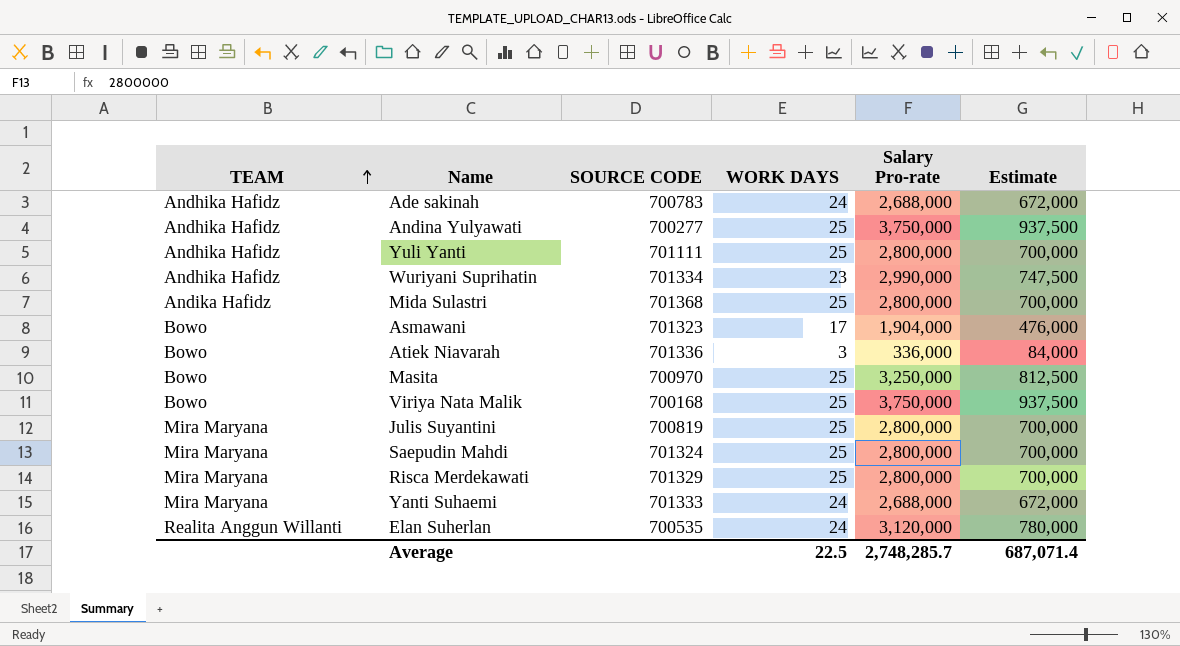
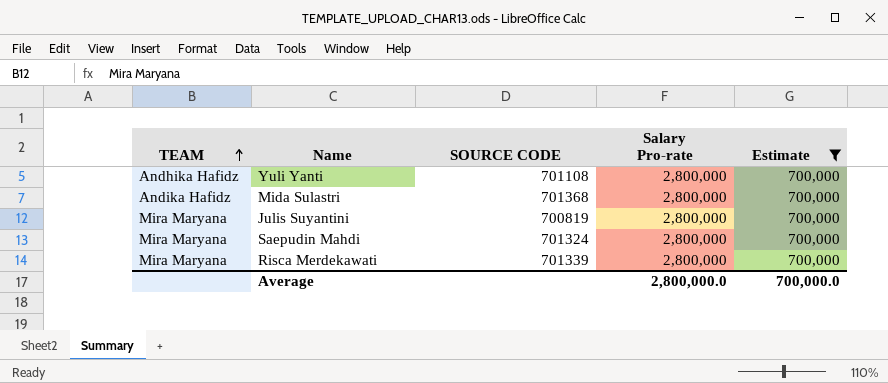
filter: none -> Estimate = 700,000
column WORK DAYS | position: 4 -> none
Yuli Yanti | SOURCE CODE: 701111 -> 701108
Risca Merdekawati | SOURCE CODE: 701329 -> 701339
Average | Salary Pro-rate: 2,748,285.7 -> 2,800,000.0
Average | Estimate: 687,071.4 -> 700,000.0

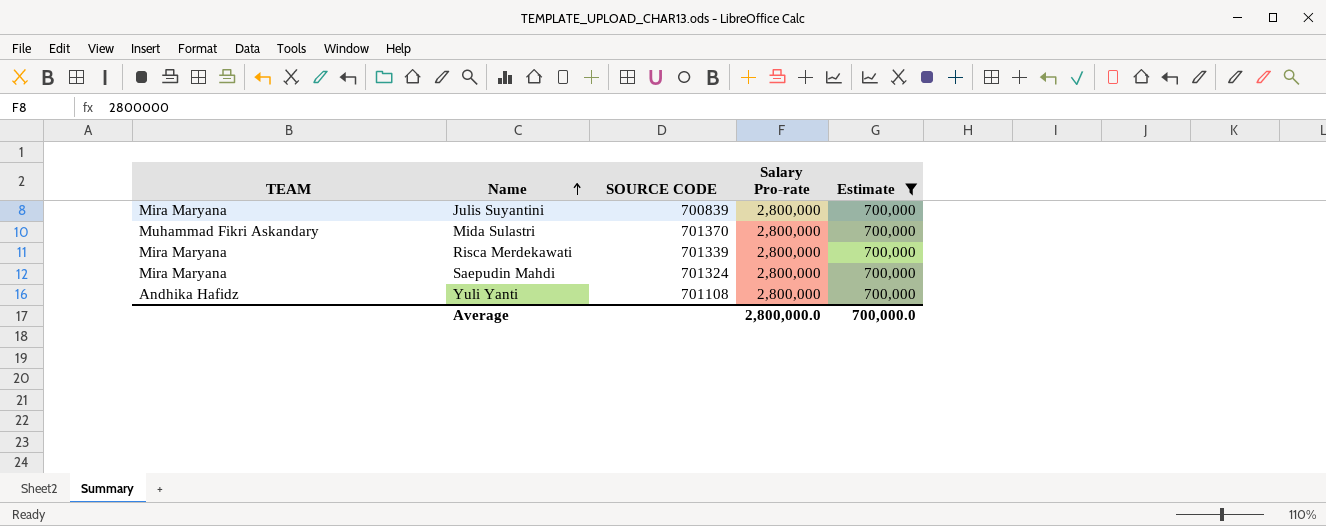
row order: TEAM ascending -> Name ascending
Julis Suyantini | SOURCE CODE: 700819 -> 700839
Mida Sulastri | TEAM: Andika Hafidz -> Muhammad Fikri Askandary
Mida Sulastri | SOURCE CODE: 701368 -> 701370

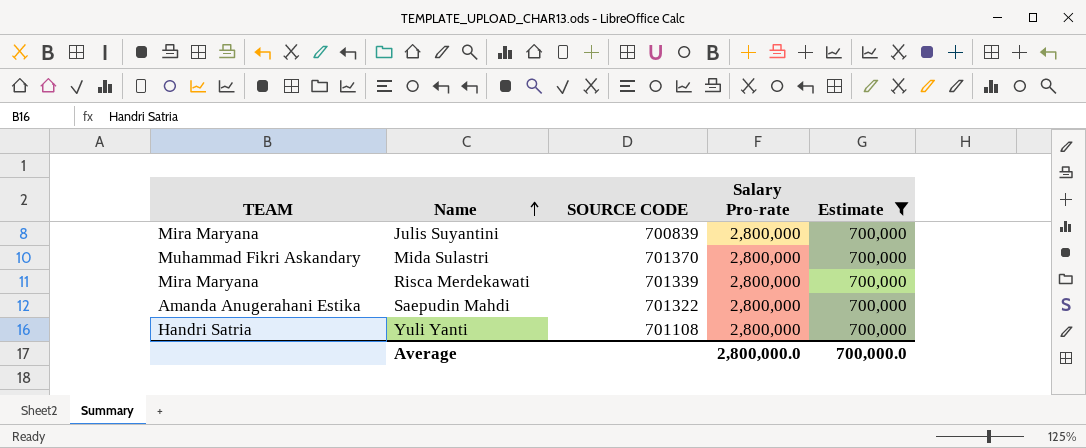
Saepudin Mahdi | TEAM: Mira Maryana -> Amanda Anugerahani Estika
Saepudin Mahdi | SOURCE CODE: 701324 -> 701322
Yuli Yanti | TEAM: Andhika Hafidz -> Handri Satria

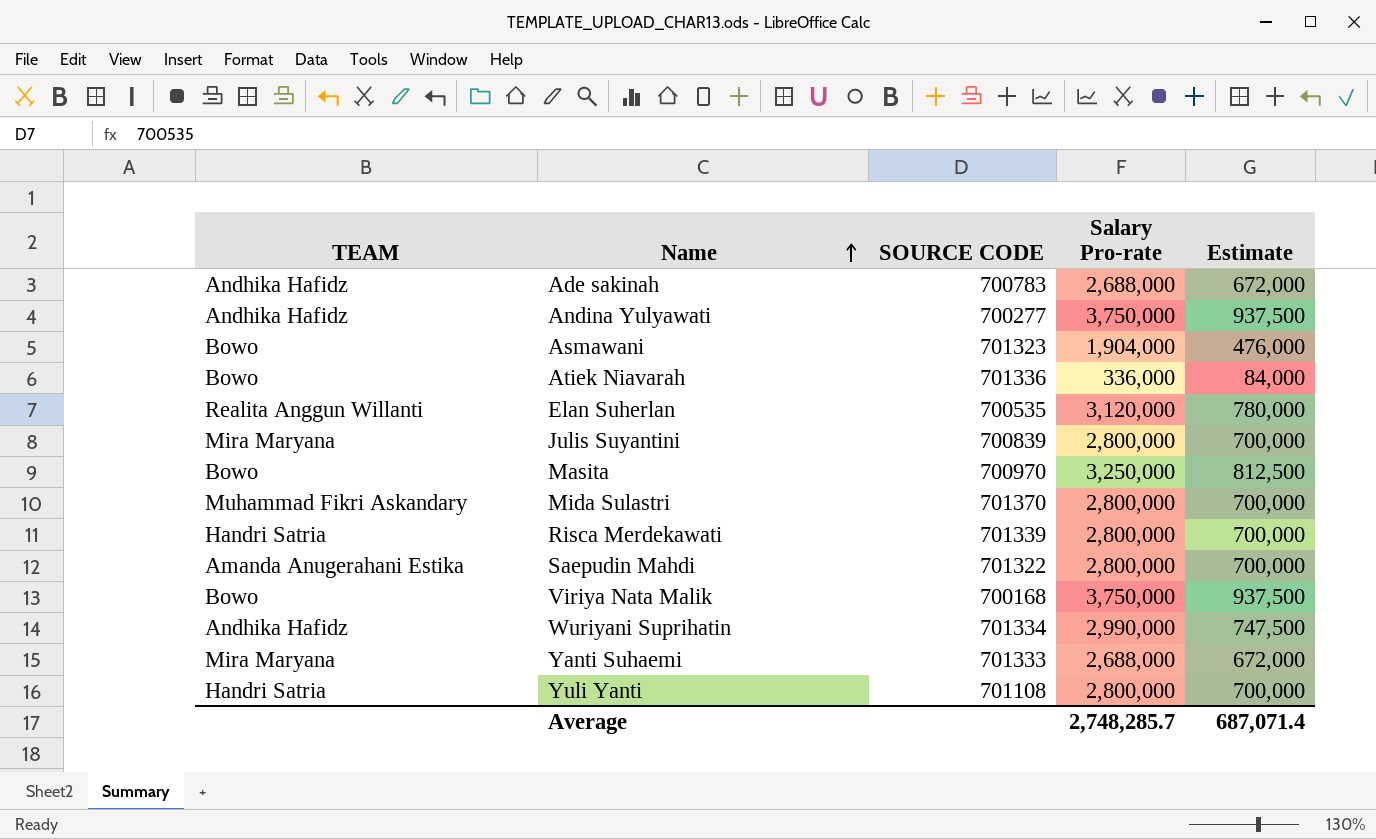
filter: Estimate = 700,000 -> none
Risca Merdekawati | TEAM: Mira Maryana -> Handri Satria
Average | Salary Pro-rate: 2,800,000.0 -> 2,748,285.7
Average | Estimate: 700,000.0 -> 687,071.4

